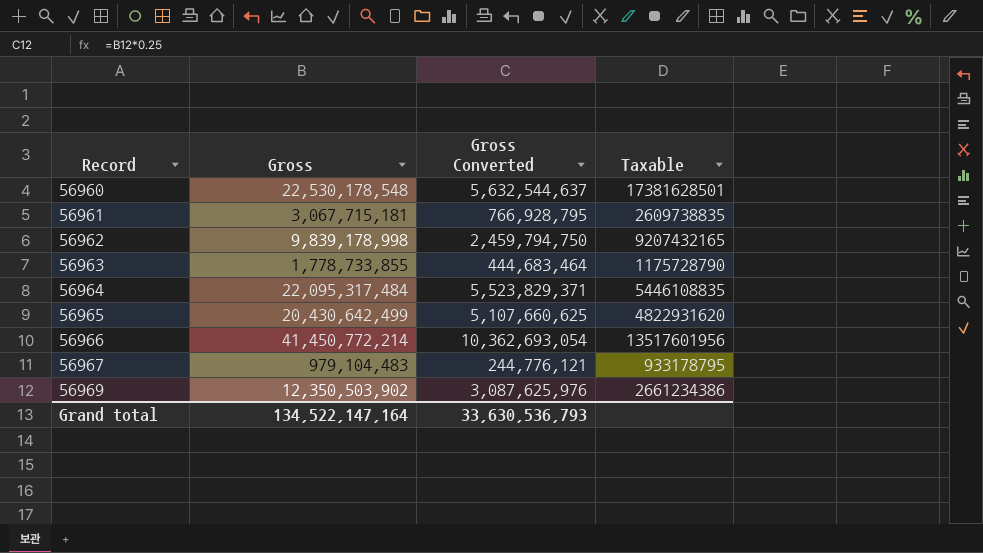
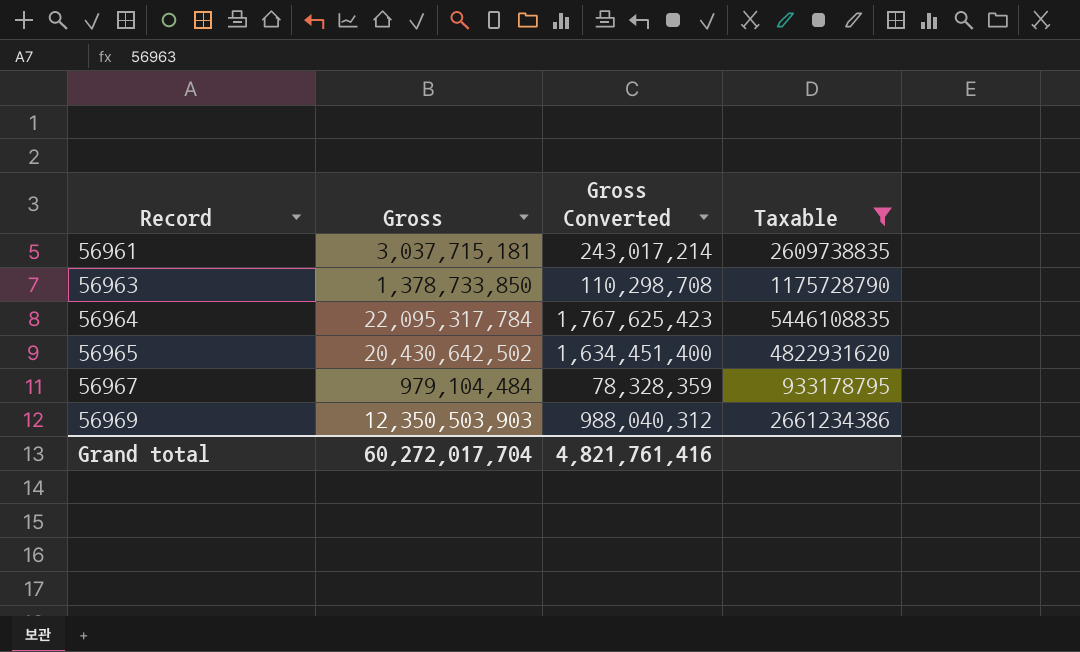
filter: none -> Taxable <= 5446108835
column Gross Converted | formula: [Gross] * 0.25 -> [Gross] * 0.08
56961 | Gross: 3,067,715,181 -> 3,037,715,181
56963 | Gross: 1,778,733,855 -> 1,378,733,850
56964 | Gross: 22,095,317,484 -> 22,095,317,784
56965 | Gross: 20,430,642,499 -> 20,430,642,502
56967 | Gross: 979,104,483 -> 979,104,484
56969 | Gross: 12,350,503,902 -> 12,350,503,903
Grand total | Gross: 134,522,147,164 -> 60,272,017,704
Grand total | Gross Converted: 33,630,536,793 -> 4,821,761,416

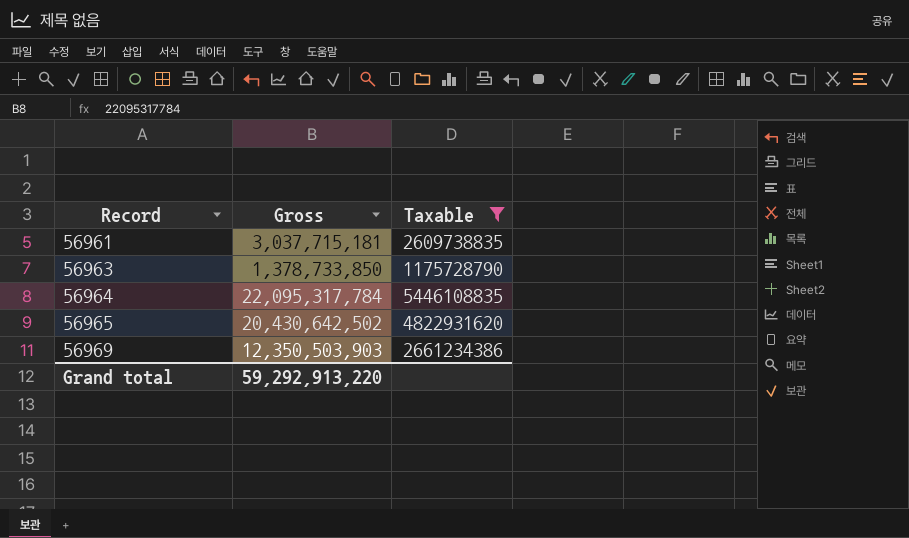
column Gross Converted | formula: [Gross] * 0.08 -> none
row 56967: 979,104,484 | 78,328,359 | 933178795 -> none
Grand total | Gross: 60,272,017,704 -> 59,292,913,220

